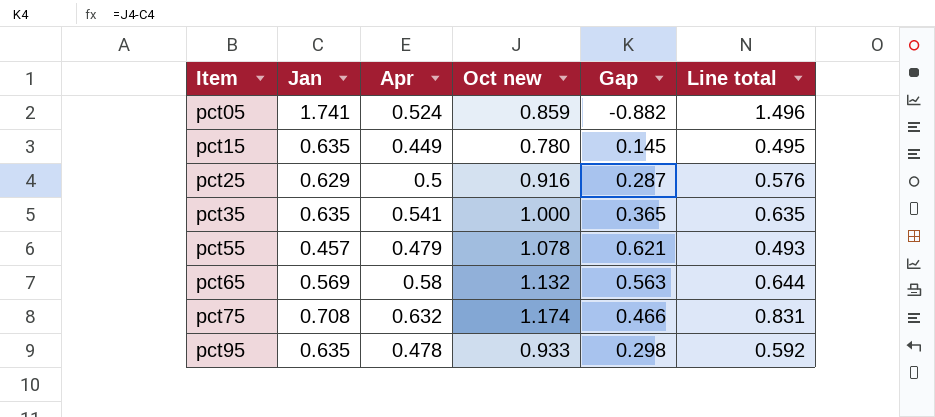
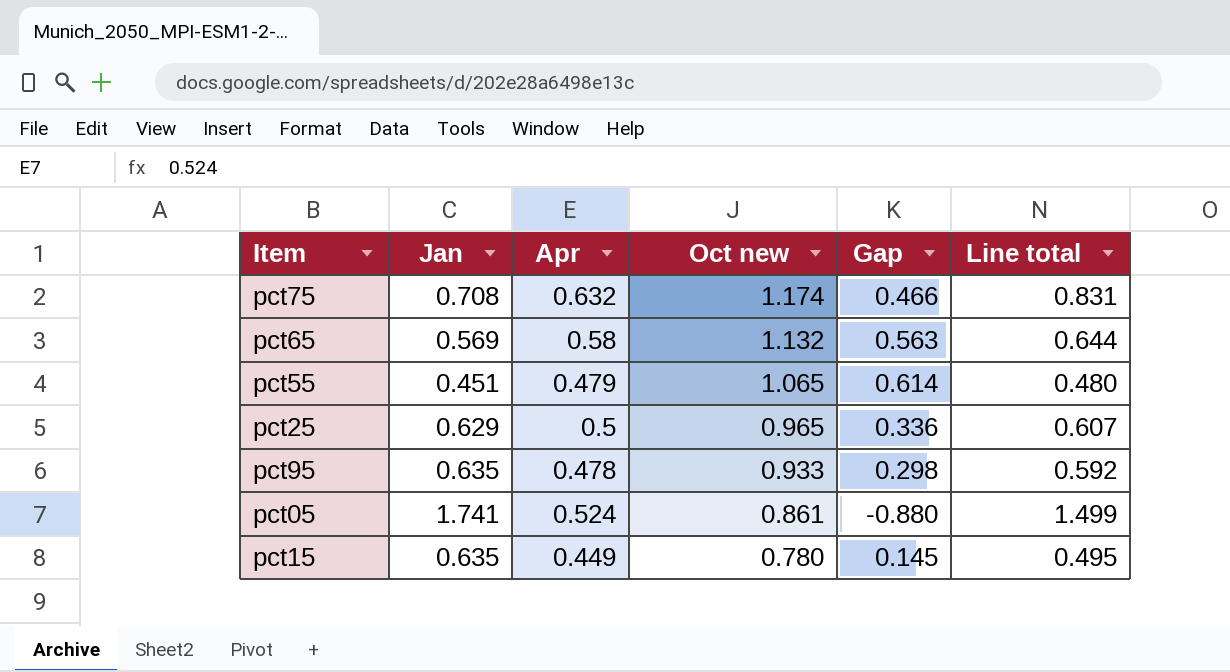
row order: Item ascending -> Oct new descending
row pct35: 0.635 | 0.541 | 1.000 | 0.365 | 0.635 -> none
pct55 | Jan: 0.457 -> 0.451
pct55 | Oct new: 1.078 -> 1.065
pct55 | Gap: 0.621 -> 0.614
pct55 | Line total: 0.493 -> 0.480
pct25 | Oct new: 0.916 -> 0.965
pct25 | Gap: 0.287 -> 0.336
pct25 | Line total: 0.576 -> 0.607
pct05 | Oct new: 0.859 -> 0.861
pct05 | Gap: -0.882 -> -0.880
pct05 | Line total: 1.496 -> 1.499

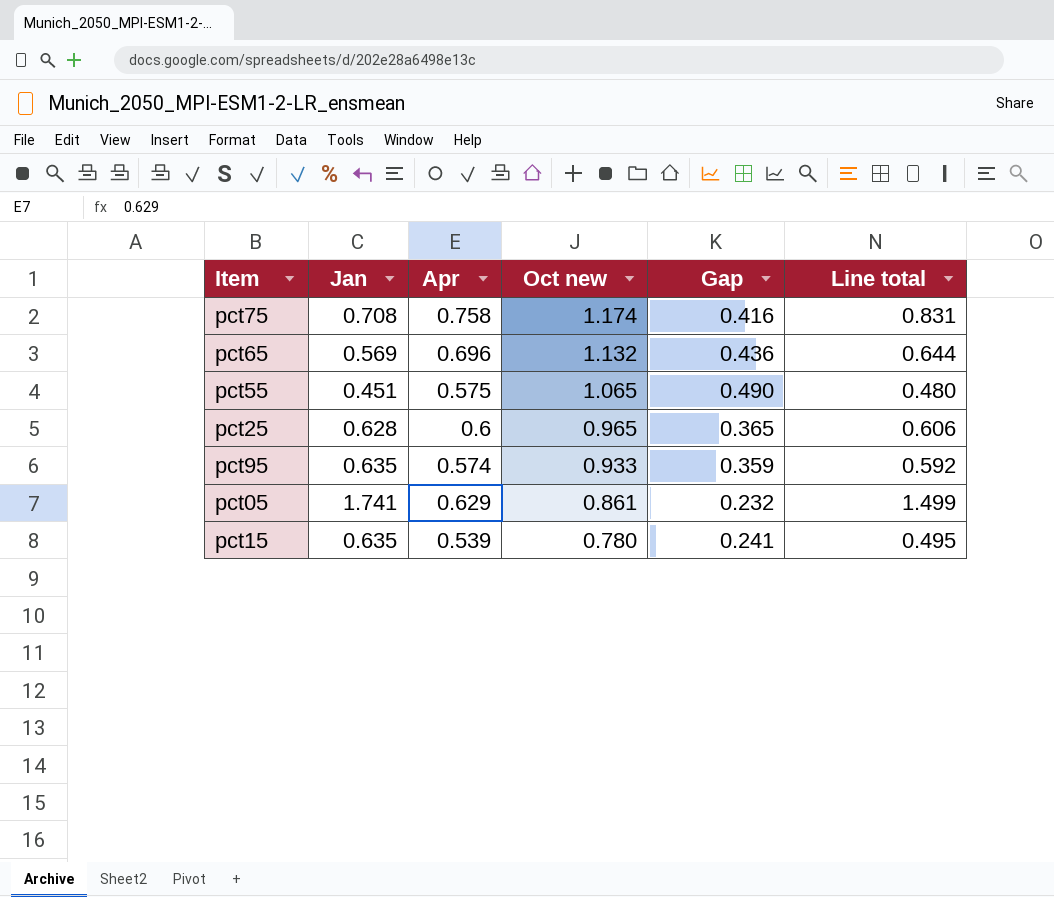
column Gap | formula: [Oct new] - [Jan] -> [Oct new] - [Apr]
pct75 | Apr: 0.632 -> 0.758
pct65 | Apr: 0.58 -> 0.696
pct55 | Apr: 0.479 -> 0.575
pct25 | Jan: 0.629 -> 0.628
pct25 | Apr: 0.5 -> 0.6
pct25 | Line total: 0.607 -> 0.606
pct95 | Apr: 0.478 -> 0.574
pct05 | Apr: 0.524 -> 0.629
pct15 | Apr: 0.449 -> 0.539

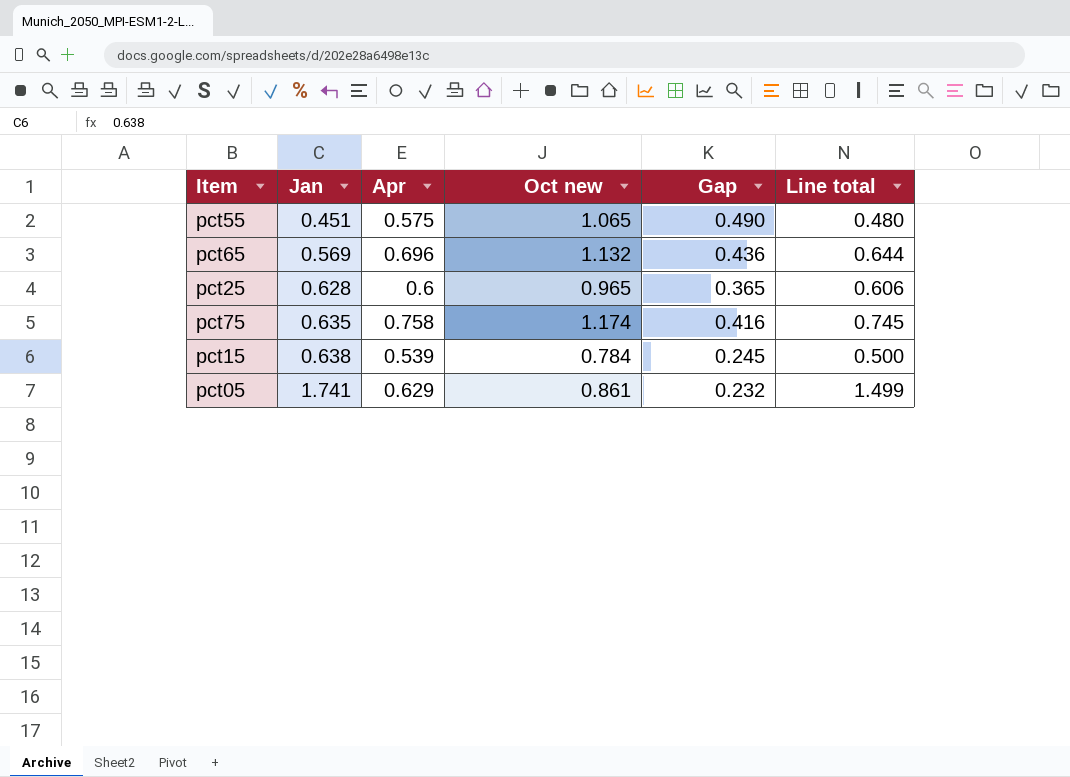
row order: Oct new descending -> Jan ascending
row pct95: 0.635 | 0.574 | 0.933 | 0.359 | 0.592 -> none
pct75 | Jan: 0.708 -> 0.635
pct75 | Line total: 0.831 -> 0.745
pct15 | Jan: 0.635 -> 0.638
pct15 | Oct new: 0.780 -> 0.784
pct15 | Gap: 0.241 -> 0.245
pct15 | Line total: 0.495 -> 0.500

